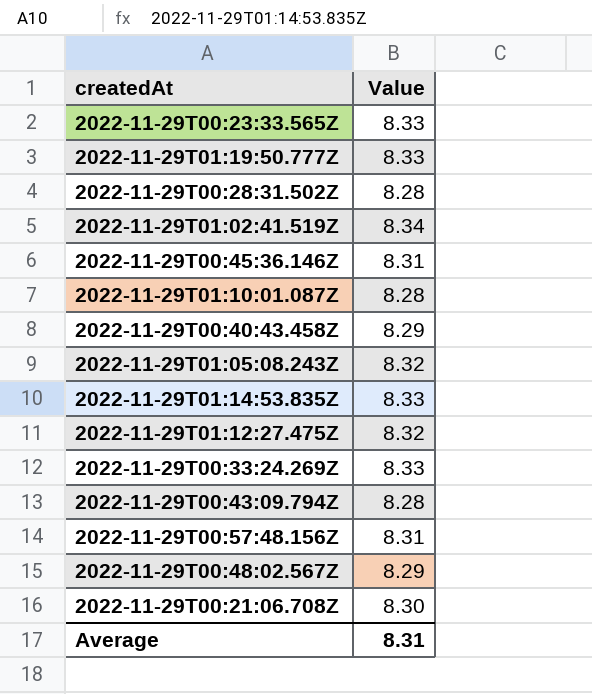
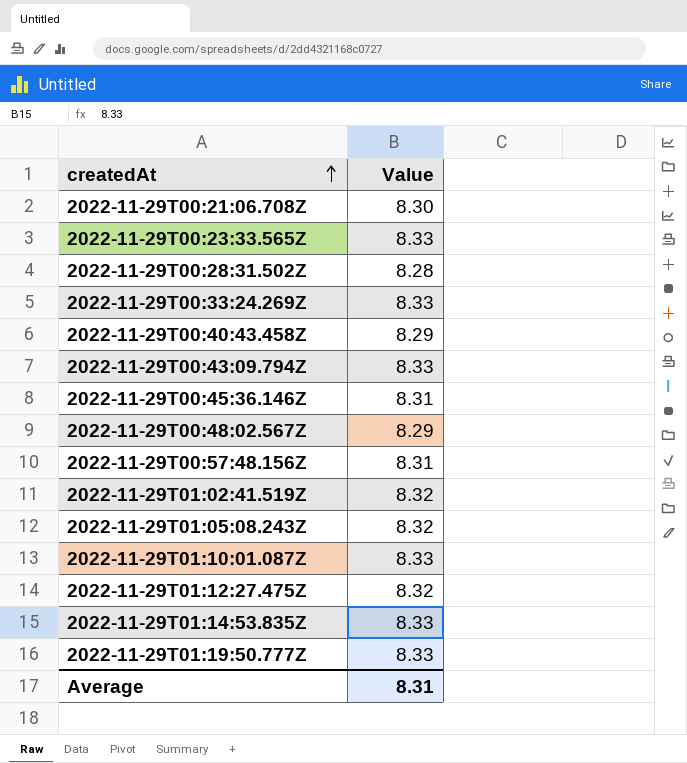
row order: none -> createdAt ascending
2022-11-29T00:43:09.794Z | Value: 8.28 -> 8.33
2022-11-29T01:02:41.519Z | Value: 8.34 -> 8.32
2022-11-29T01:10:01.087Z | Value: 8.28 -> 8.33

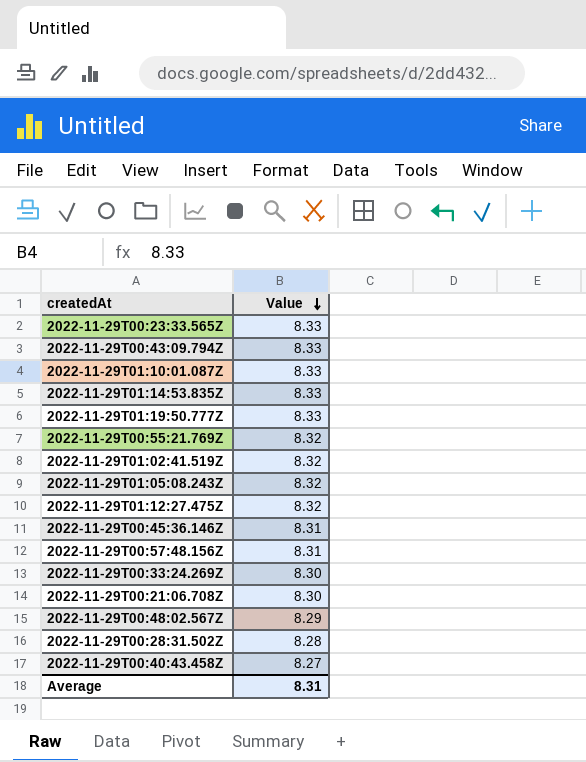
row order: createdAt ascending -> Value descending
row 2022-11-29T00:55:21.769Z: none -> 8.32
2022-11-29T00:33:24.269Z | Value: 8.33 -> 8.30
2022-11-29T00:40:43.458Z | Value: 8.29 -> 8.27

